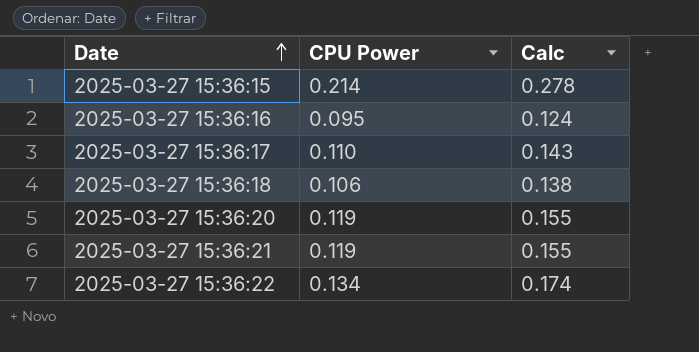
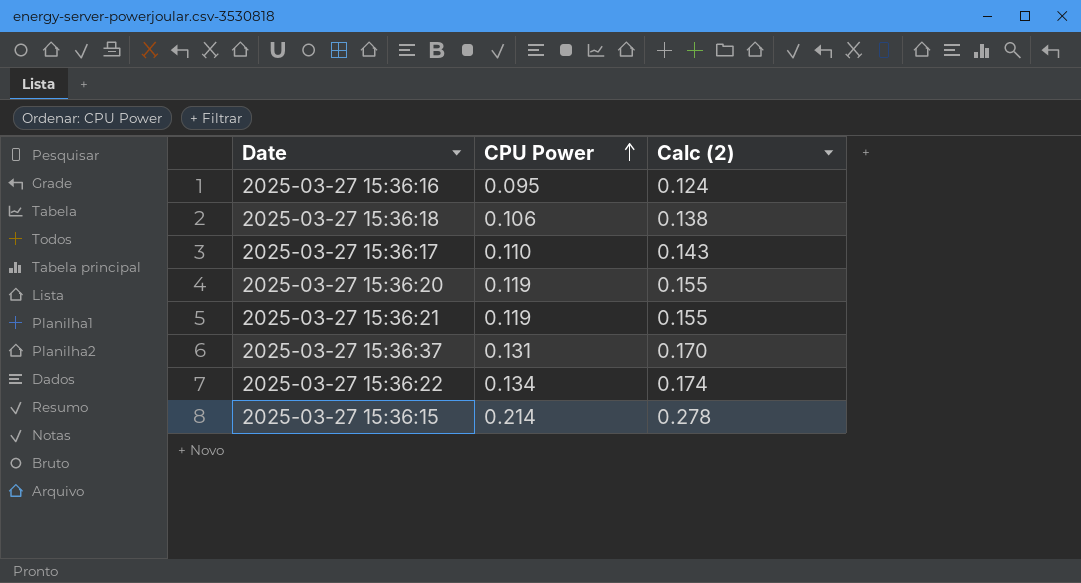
row order: Date ascending -> CPU Power ascending
column name: Calc -> Calc (2)
row 2025-03-27 15:36:37: none -> 0.131 | 0.170

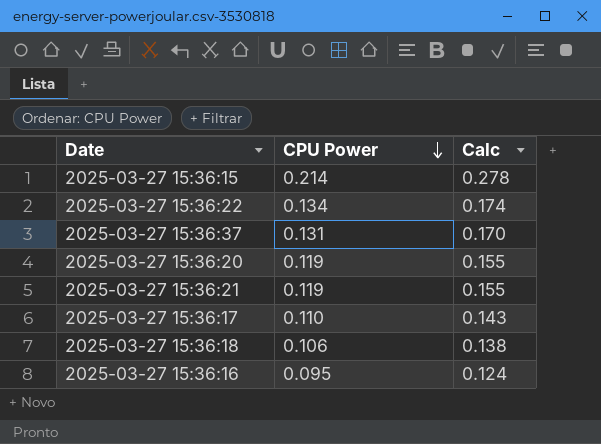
row order: CPU Power ascending -> CPU Power descending
column name: Calc (2) -> Calc

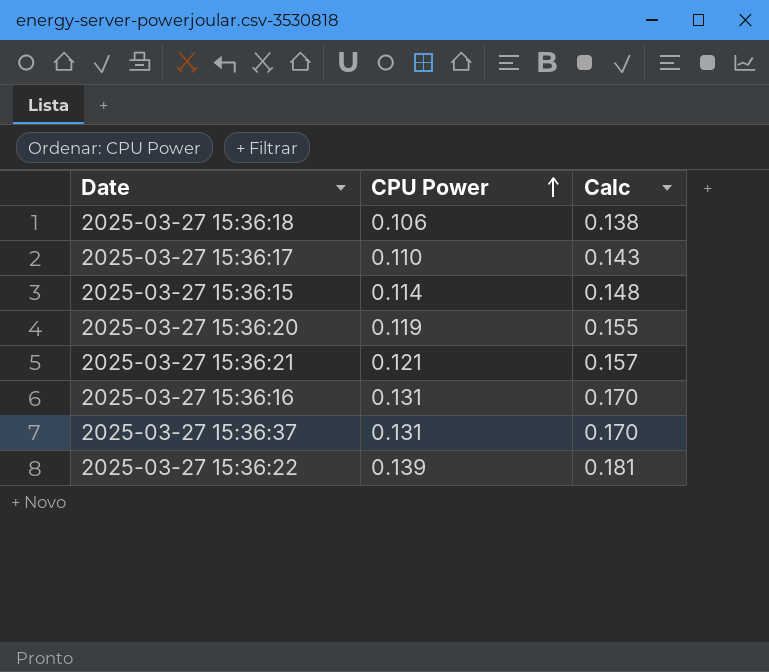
row order: CPU Power descending -> CPU Power ascending
2025-03-27 15:36:15 | CPU Power: 0.214 -> 0.114
2025-03-27 15:36:15 | Calc: 0.278 -> 0.148
2025-03-27 15:36:21 | CPU Power: 0.119 -> 0.121
2025-03-27 15:36:21 | Calc: 0.155 -> 0.157
2025-03-27 15:36:16 | CPU Power: 0.095 -> 0.131
2025-03-27 15:36:16 | Calc: 0.124 -> 0.170
2025-03-27 15:36:22 | CPU Power: 0.134 -> 0.139
2025-03-27 15:36:22 | Calc: 0.174 -> 0.181

